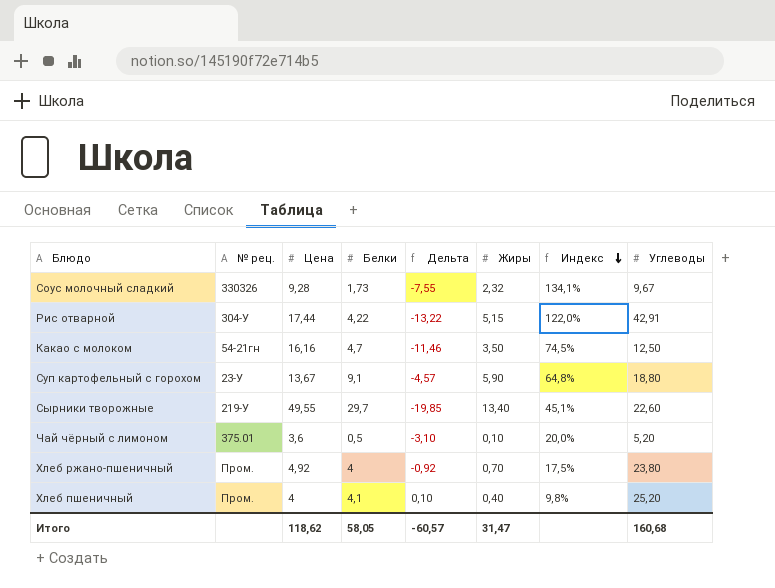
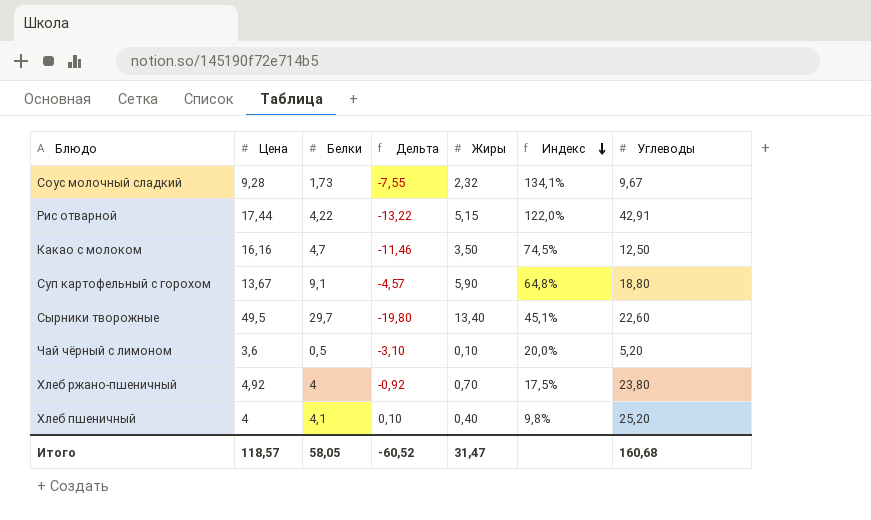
column № рец. | position: 2 -> none
Сырники творожные | Цена: 49,55 -> 49,5
Сырники творожные | Дельта: -19,85 -> -19,80
Итого | Цена: 118,62 -> 118,57
Итого | Дельта: -60,57 -> -60,52

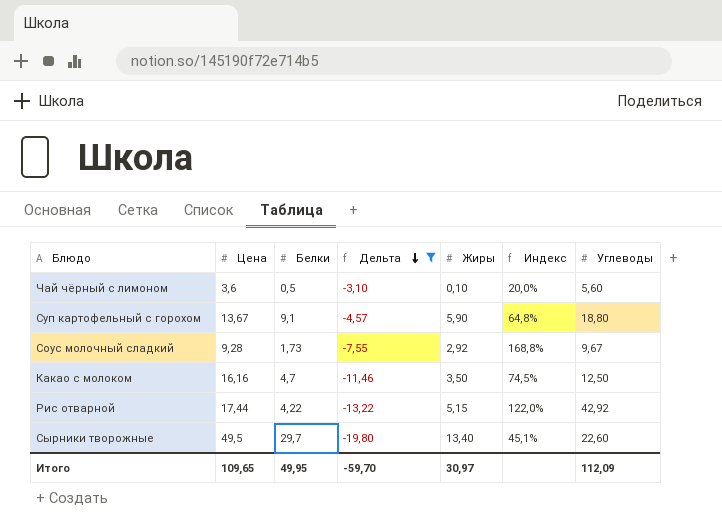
filter: none -> Дельта <= -3,10
row order: Индекс descending -> Дельта descending
Чай чёрный с лимоном | Углеводы: 5,20 -> 5,60
Соус молочный сладкий | Жиры: 2,32 -> 2,92
Соус молочный сладкий | Индекс: 134,1% -> 168,8%
Рис отварной | Углеводы: 42,91 -> 42,92
Итого | Цена: 118,57 -> 109,65
Итого | Белки: 58,05 -> 49,95
Итого | Дельта: -60,52 -> -59,70
Итого | Жиры: 31,47 -> 30,97
Итого | Углеводы: 160,68 -> 112,09

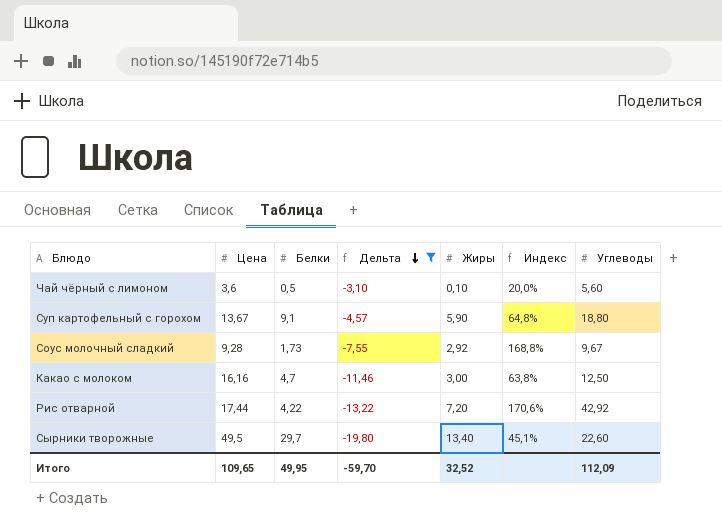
Какао с молоком | Жиры: 3,50 -> 3,00
Какао с молоком | Индекс: 74,5% -> 63,8%
Рис отварной | Жиры: 5,15 -> 7,20
Рис отварной | Индекс: 122,0% -> 170,6%
Итого | Жиры: 30,97 -> 32,52

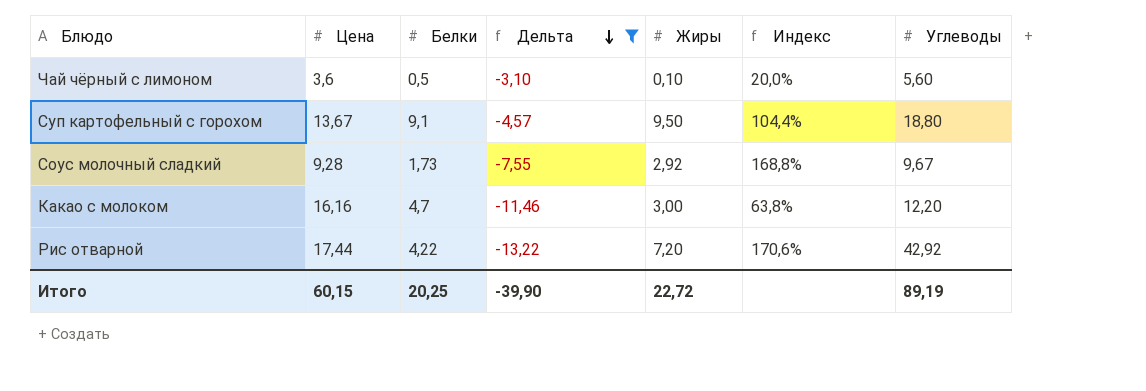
row Сырники творожные: 49,5 | 29,7 | -19,80 | 13,40 | 45,1% | 22,60 -> none
Суп картофельный с горохом | Жиры: 5,90 -> 9,50
Суп картофельный с горохом | Индекс: 64,8% -> 104,4%
Какао с молоком | Углеводы: 12,50 -> 12,20
Итого | Цена: 109,65 -> 60,15
Итого | Белки: 49,95 -> 20,25
Итого | Дельта: -59,70 -> -39,90
Итого | Жиры: 32,52 -> 22,72
Итого | Углеводы: 112,09 -> 89,19

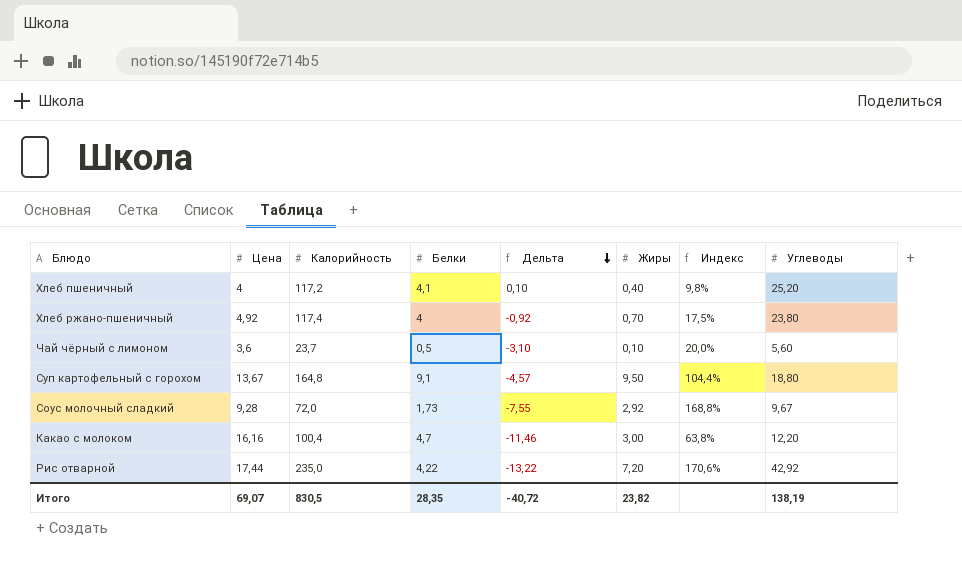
filter: Дельта <= -3,10 -> none
column Калорийность | position: none -> 3
Итого | Цена: 60,15 -> 69,07
Итого | Белки: 20,25 -> 28,35
Итого | Дельта: -39,90 -> -40,72
Итого | Жиры: 22,72 -> 23,82
Итого | Углеводы: 89,19 -> 138,19

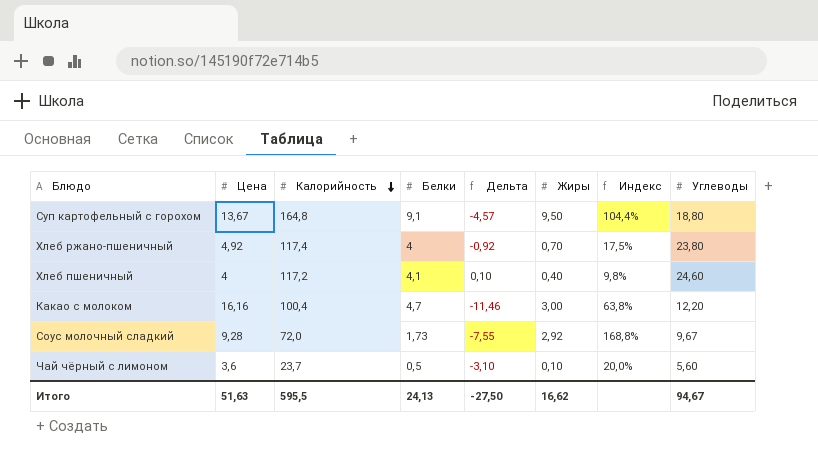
row order: Дельта descending -> Калорийность descending
row Рис отварной: 17,44 | 235,0 | 4,22 | -13,22 | 7,20 | 170,6% | 42,92 -> none
Хлеб пшеничный | Углеводы: 25,20 -> 24,60
Итого | Цена: 69,07 -> 51,63
Итого | Калорийность: 830,5 -> 595,5
Итого | Белки: 28,35 -> 24,13
Итого | Дельта: -40,72 -> -27,50
Итого | Жиры: 23,82 -> 16,62
Итого | Углеводы: 138,19 -> 94,67

